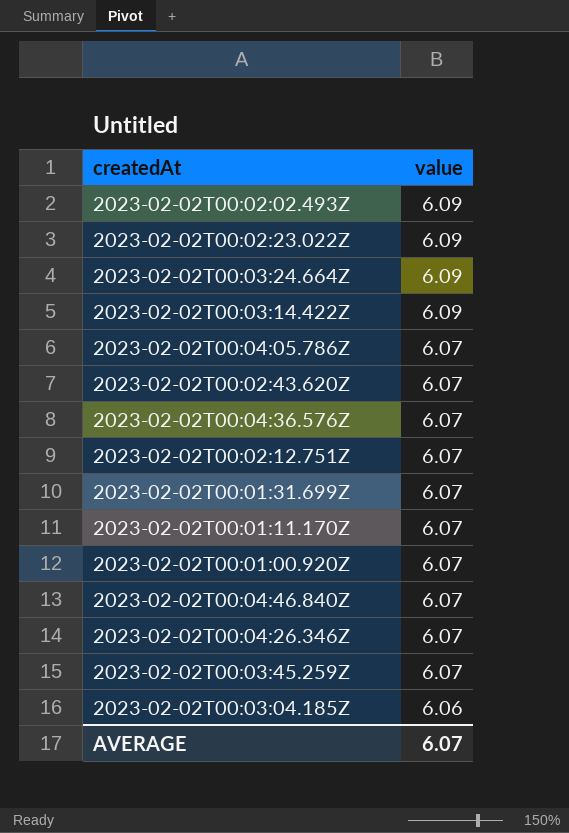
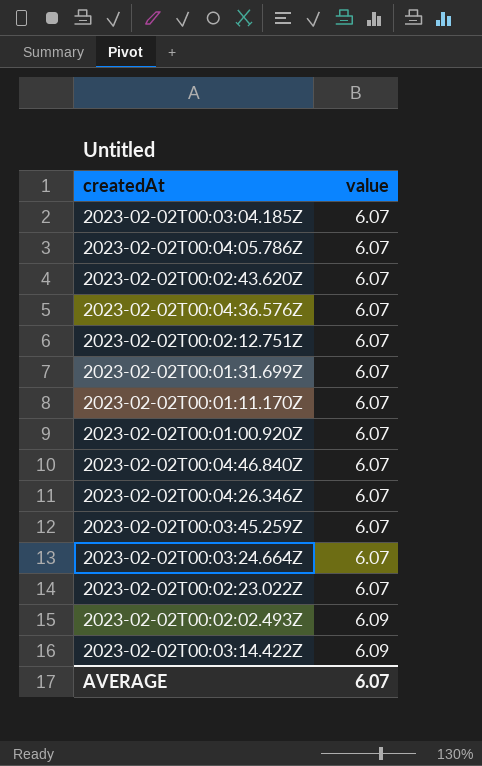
row order: value descending -> value ascending
2023-02-02T00:03:04.185Z | value: 6.06 -> 6.07
2023-02-02T00:03:24.664Z | value: 6.09 -> 6.07
2023-02-02T00:02:23.022Z | value: 6.09 -> 6.07

